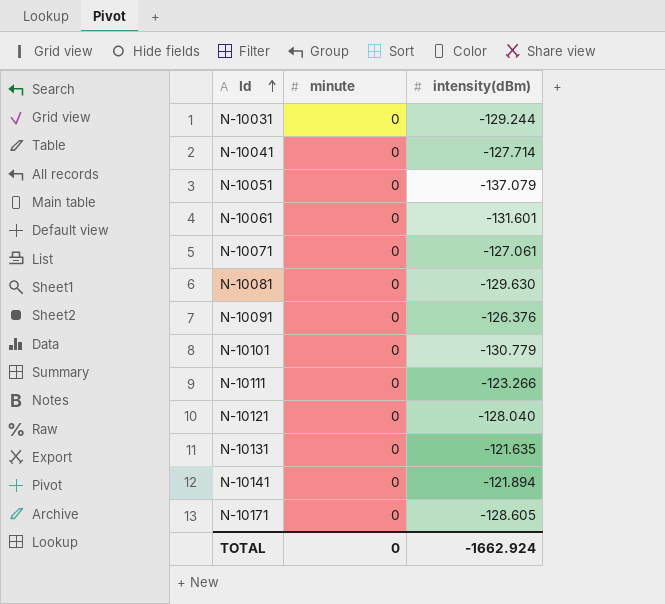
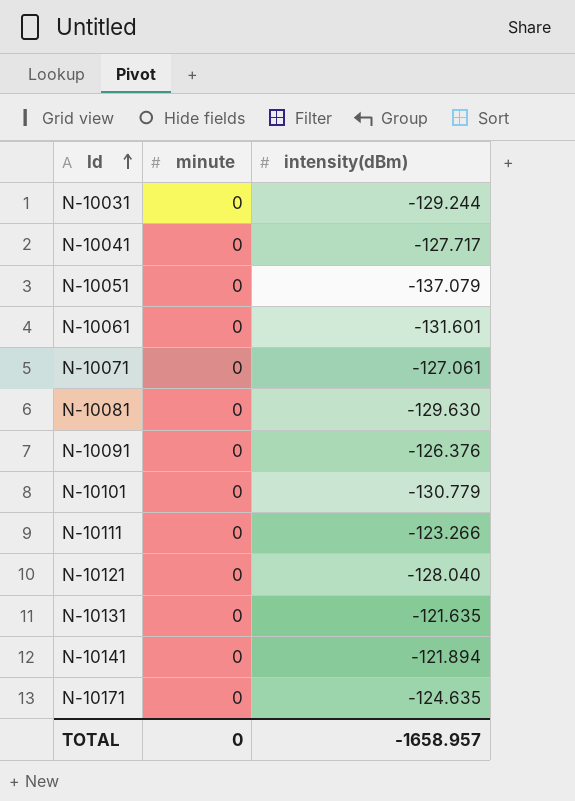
N-10041 | intensity(dBm): -127.714 -> -127.717
N-10171 | intensity(dBm): -128.605 -> -124.635
TOTAL | intensity(dBm): -1662.924 -> -1658.957

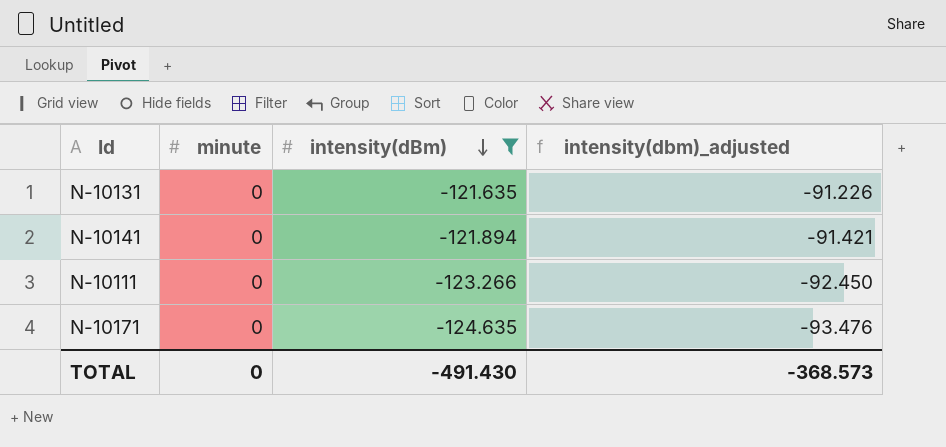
filter: none -> intensity(dBm) >= -124.635
row order: Id ascending -> intensity(dBm) descending
column intensity(dbm)_adjusted | formula: none -> [intensity(dBm)] * 0.75
TOTAL | intensity(dBm): -1658.957 -> -491.430

